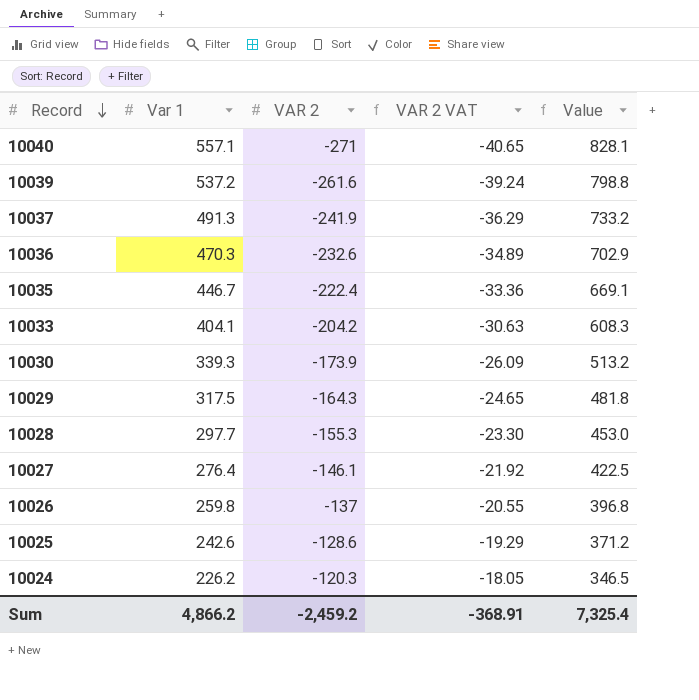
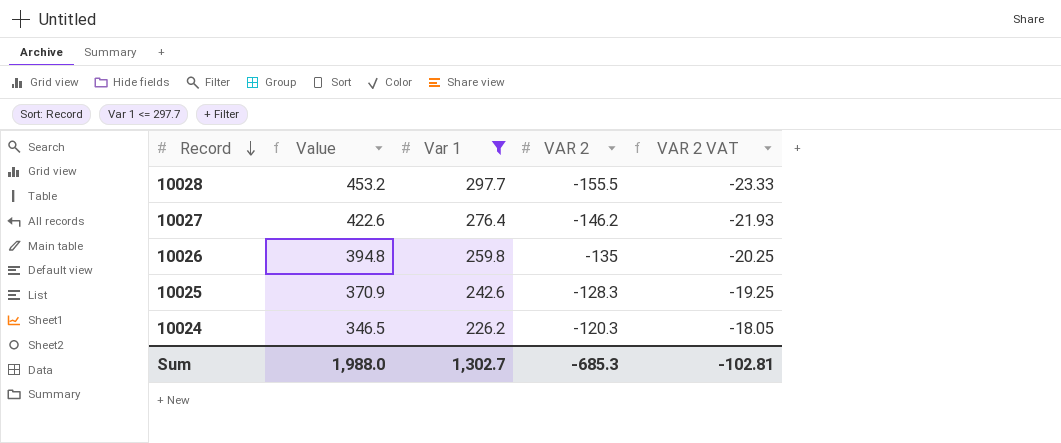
filter: none -> Var 1 <= 297.7
column Value | position: 5 -> 2
10028 | Value: 453.0 -> 453.2
10028 | VAR 2: -155.3 -> -155.5
10028 | VAR 2 VAT: -23.30 -> -23.33
10027 | Value: 422.5 -> 422.6
10027 | VAR 2: -146.1 -> -146.2
10027 | VAR 2 VAT: -21.92 -> -21.93
10026 | Value: 396.8 -> 394.8
10026 | VAR 2: -137 -> -135
10026 | VAR 2 VAT: -20.55 -> -20.25
10025 | Value: 371.2 -> 370.9
10025 | VAR 2: -128.6 -> -128.3
10025 | VAR 2 VAT: -19.29 -> -19.25
Sum | Value: 7,325.4 -> 1,988.0
Sum | Var 1: 4,866.2 -> 1,302.7
Sum | VAR 2: -2,459.2 -> -685.3
Sum | VAR 2 VAT: -368.91 -> -102.81

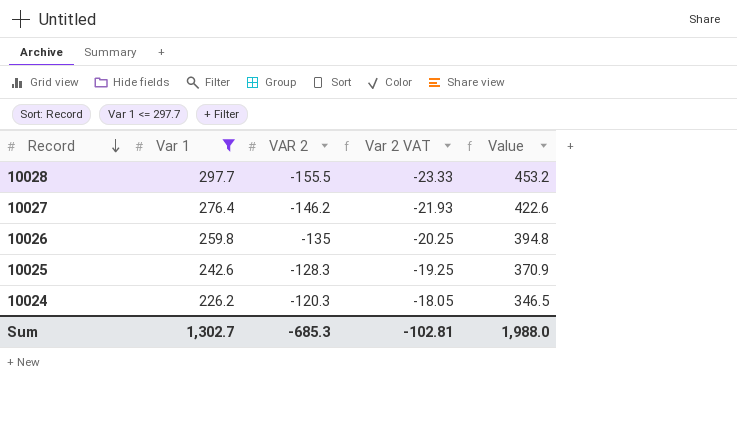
column name: VAR 2 VAT -> Var 2 VAT
column Value | position: 2 -> 5

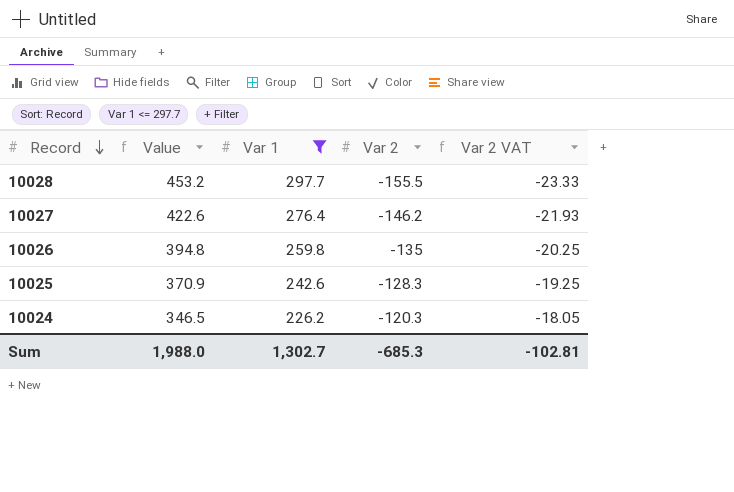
column Value | position: 5 -> 2
column name: VAR 2 -> Var 2

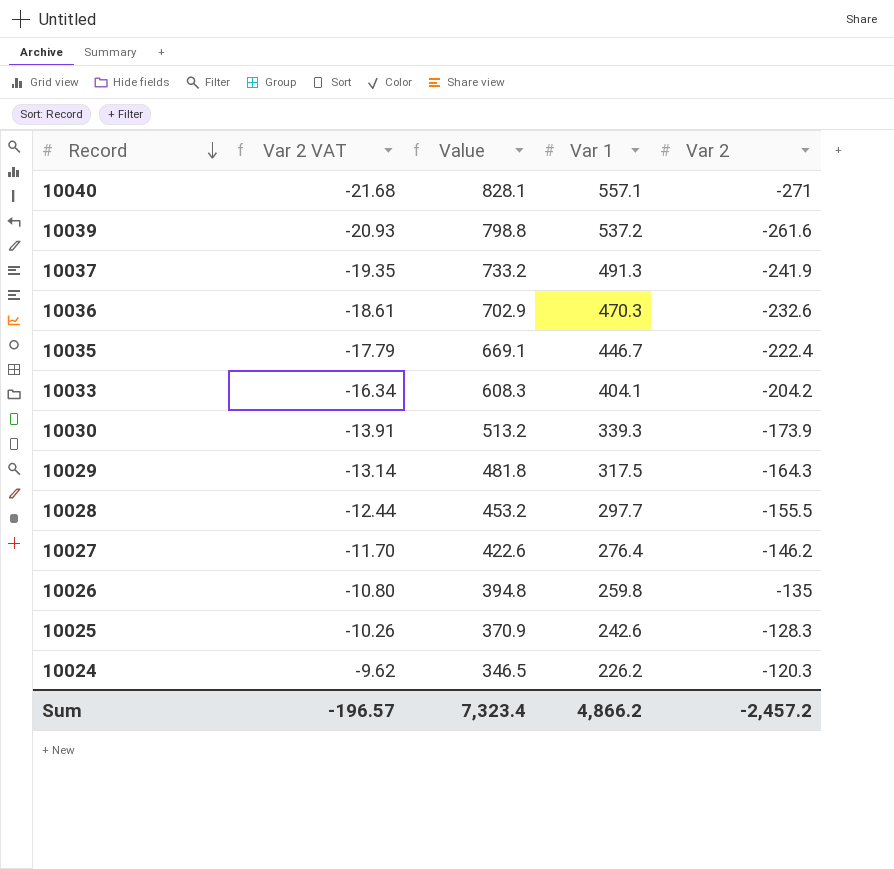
filter: Var 1 <= 297.7 -> none
column Var 2 VAT | formula: [Var 2] * 0.15 -> [Var 2] * 0.08
column Var 2 VAT | position: 5 -> 2
Sum | Var 2 VAT: -102.81 -> -196.57
Sum | Value: 1,988.0 -> 7,323.4
Sum | Var 1: 1,302.7 -> 4,866.2
Sum | Var 2: -685.3 -> -2,457.2

